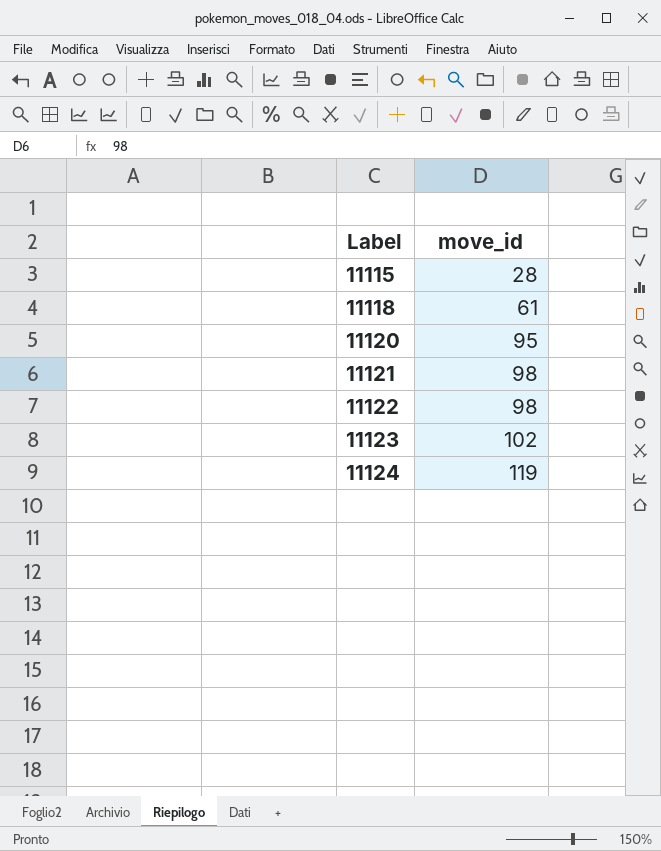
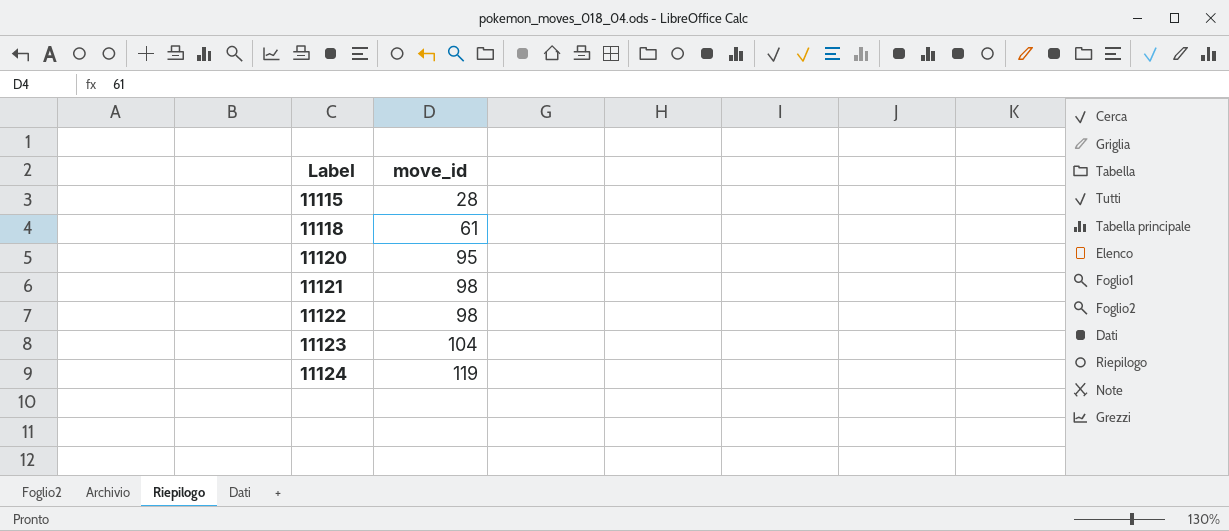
11123 | move_id: 102 -> 104

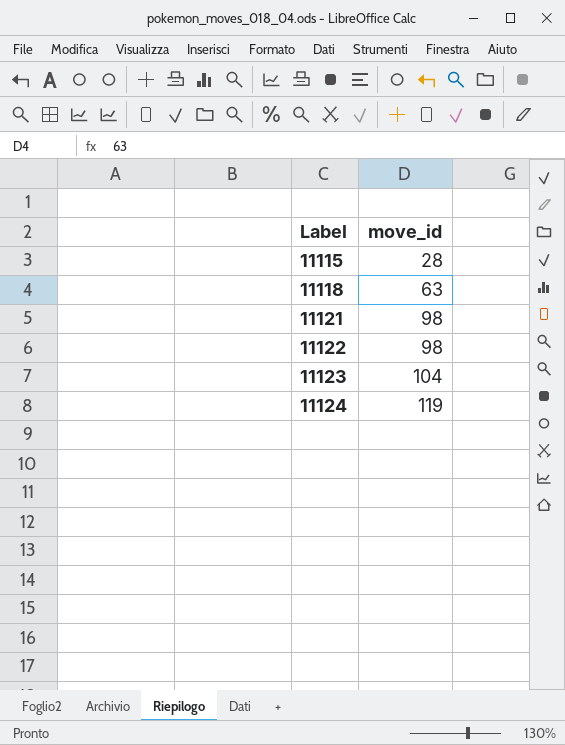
row 11120: 95 -> none
11118 | move_id: 61 -> 63

